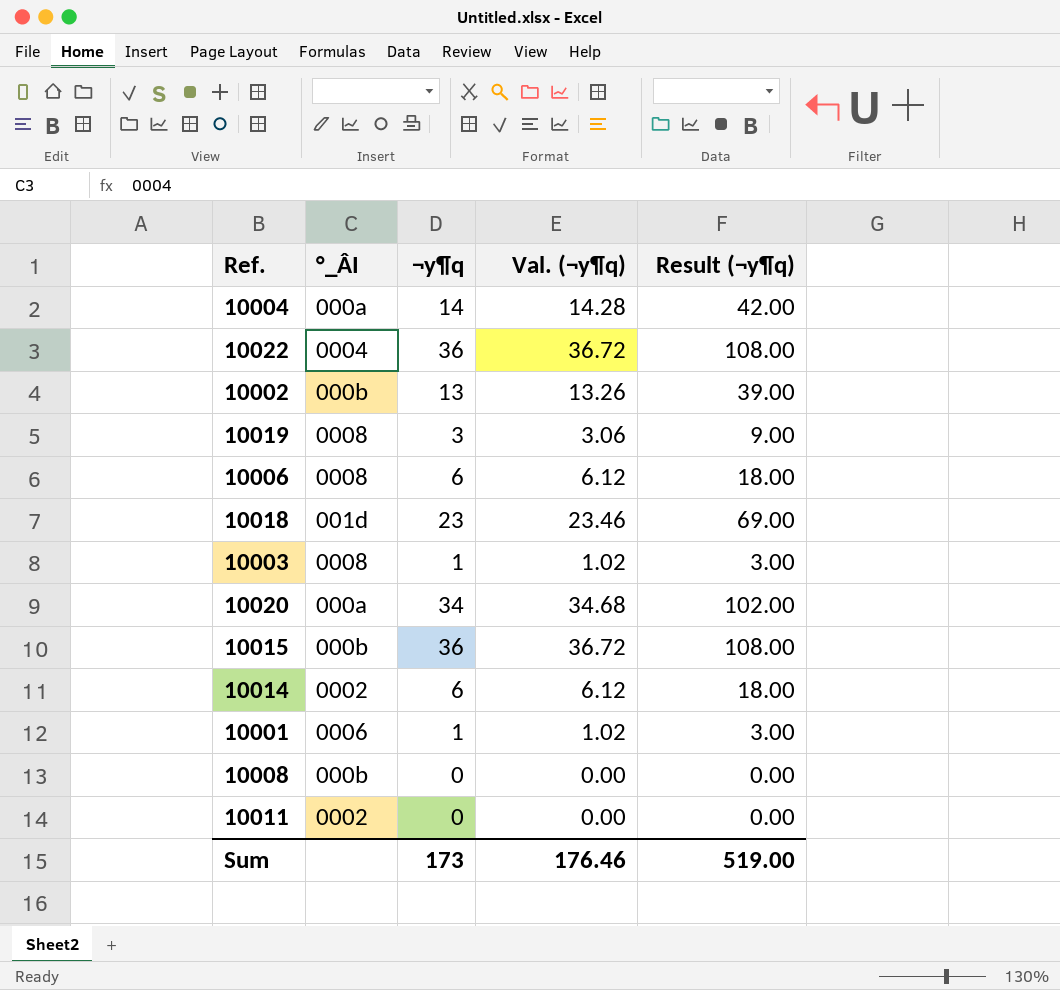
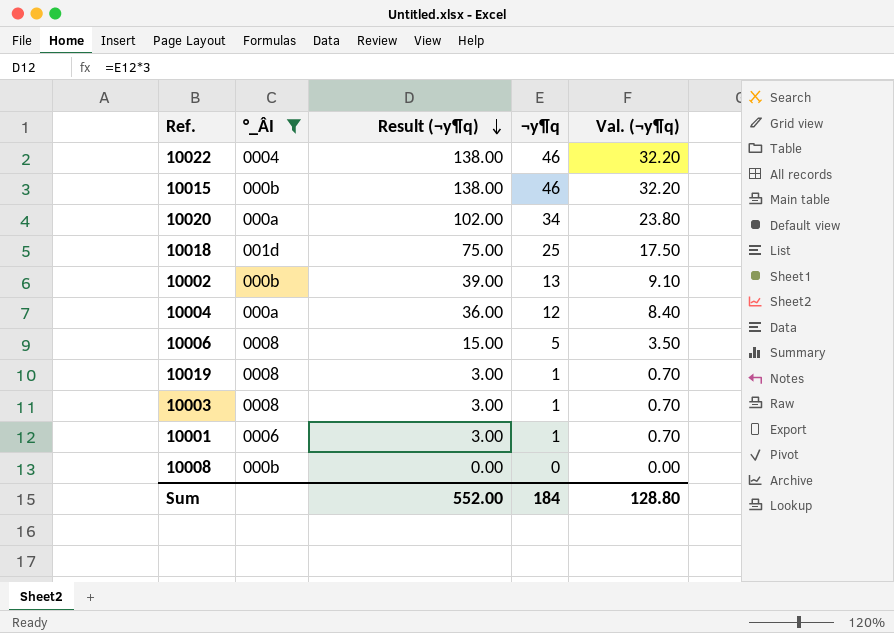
filter: none -> °_ÂI != 0002
row order: none -> Result (¬y¶q) descending
column Result (¬y¶q) | position: 5 -> 3
column Val. (¬y¶q) | formula: [¬y¶q] * 1.02 -> [¬y¶q] * 0.7
10022 | Result (¬y¶q): 108.00 -> 138.00
10022 | ¬y¶q: 36 -> 46
10015 | Result (¬y¶q): 108.00 -> 138.00
10015 | ¬y¶q: 36 -> 46
10018 | Result (¬y¶q): 69.00 -> 75.00
10018 | ¬y¶q: 23 -> 25
10004 | Result (¬y¶q): 42.00 -> 36.00
10004 | ¬y¶q: 14 -> 12
10006 | Result (¬y¶q): 18.00 -> 15.00
10006 | ¬y¶q: 6 -> 5
10019 | Result (¬y¶q): 9.00 -> 3.00
10019 | ¬y¶q: 3 -> 1
Sum | Result (¬y¶q): 519.00 -> 552.00
Sum | ¬y¶q: 173 -> 184
Sum | Val. (¬y¶q): 176.46 -> 128.80

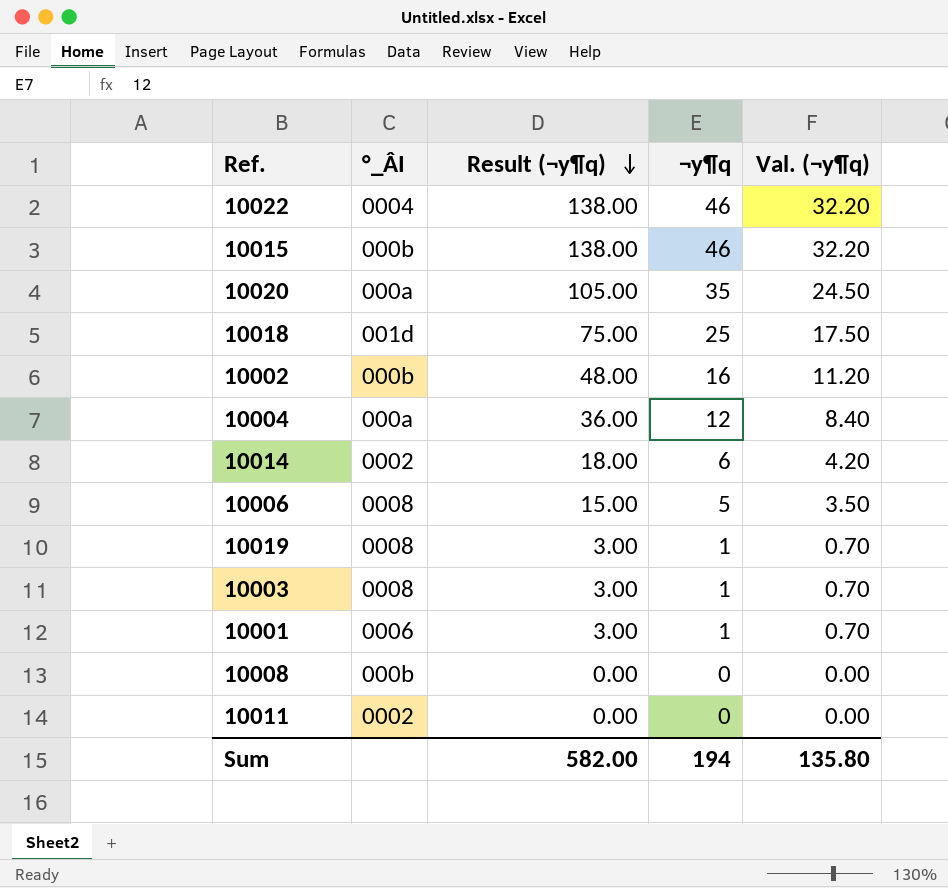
filter: °_ÂI != 0002 -> none
10020 | Result (¬y¶q): 102.00 -> 105.00
10020 | ¬y¶q: 34 -> 35
10020 | Val. (¬y¶q): 23.80 -> 24.50
10002 | Result (¬y¶q): 39.00 -> 48.00
10002 | ¬y¶q: 13 -> 16
10002 | Val. (¬y¶q): 9.10 -> 11.20
Sum | Result (¬y¶q): 552.00 -> 582.00
Sum | ¬y¶q: 184 -> 194
Sum | Val. (¬y¶q): 128.80 -> 135.80

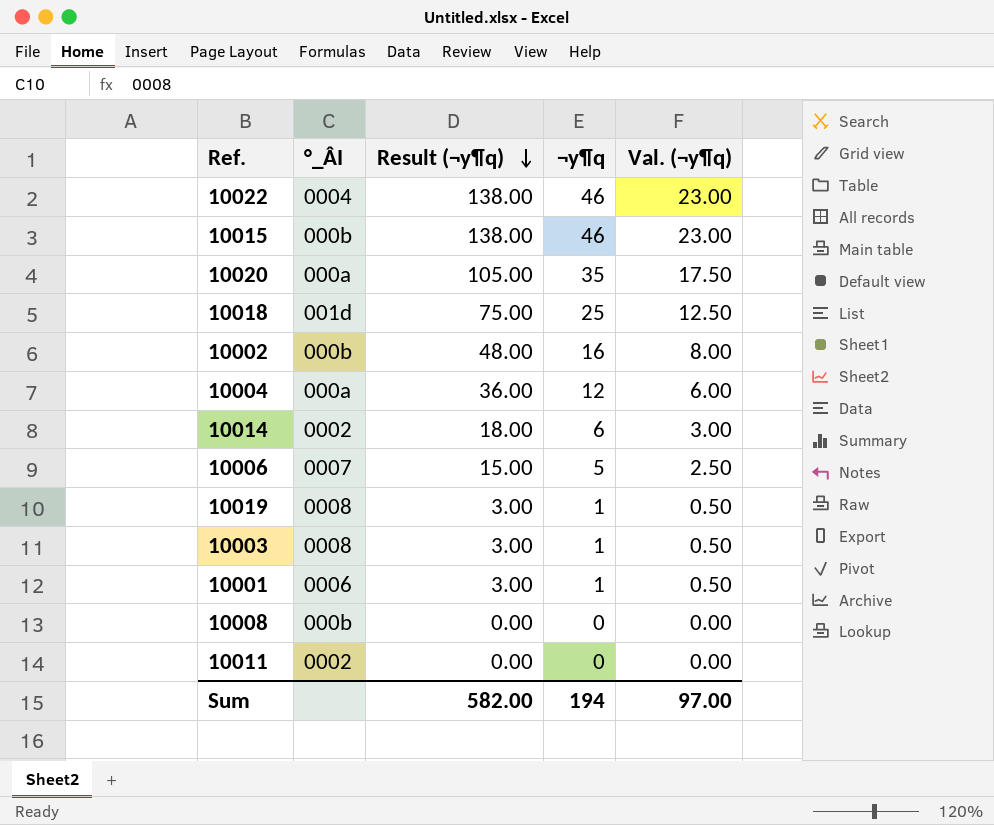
column Val. (¬y¶q) | formula: [¬y¶q] * 0.7 -> [¬y¶q] * 0.5
10006 | °_ÂI: 0008 -> 0007
Sum | Val. (¬y¶q): 135.80 -> 97.00

